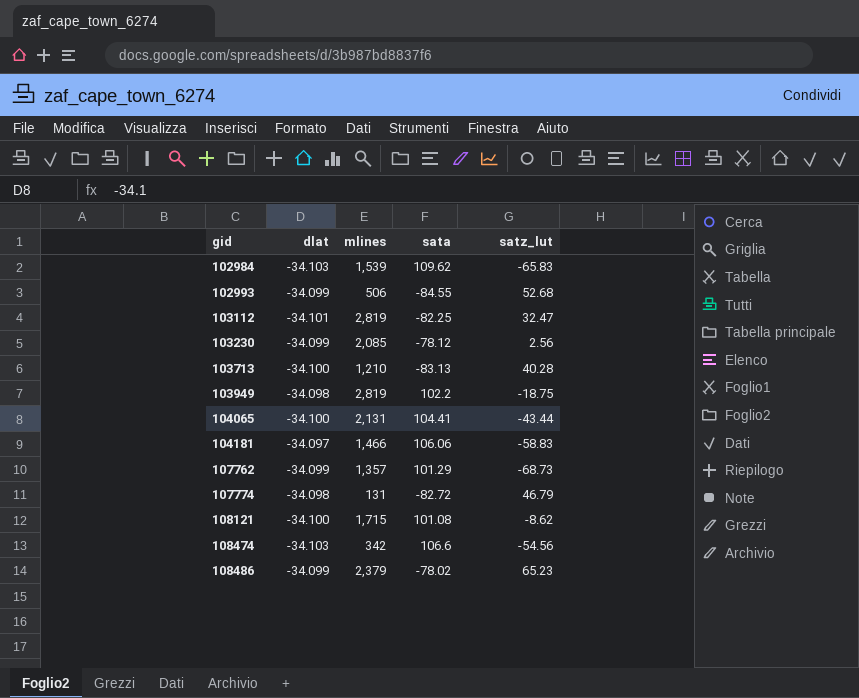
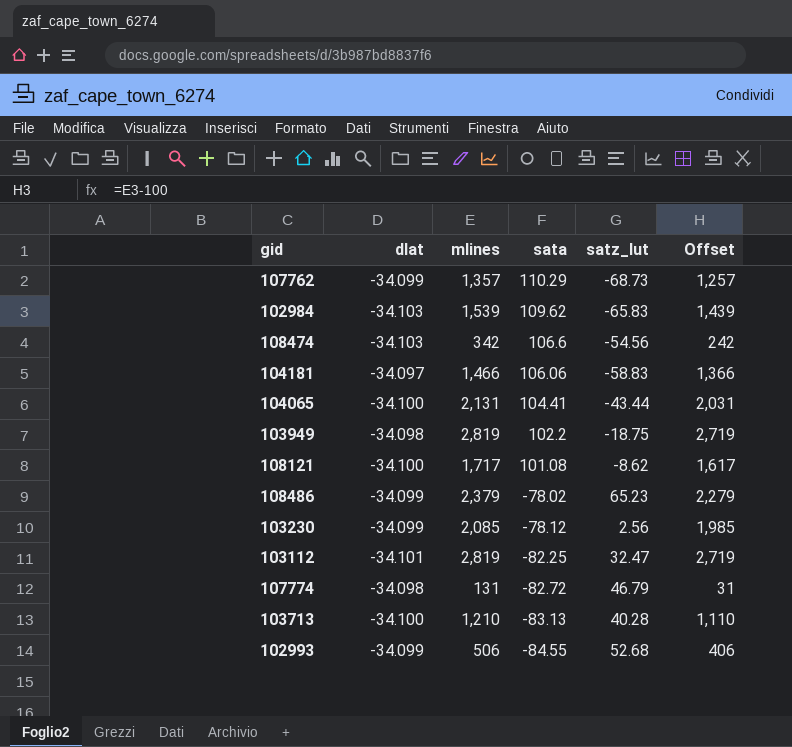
row order: gid ascending -> sata descending
column Offset | formula: none -> [mlines] - 100
107762 | sata: 101.29 -> 110.29
108121 | mlines: 1,715 -> 1,717

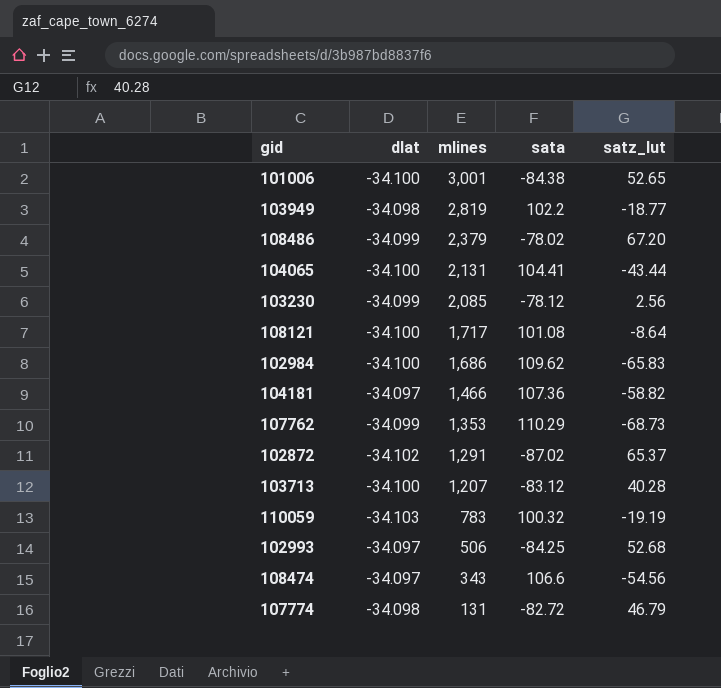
row order: sata descending -> mlines descending
column Offset | formula: [mlines] - 100 -> none
row 103112: -34.101 | 2,819 | -82.25 | 32.47 | 2,719 -> none
row 101006: none -> -34.100 | 3,001 | -84.38 | 52.65
103949 | satz_lut: -18.75 -> -18.77
108486 | satz_lut: 65.23 -> 67.20
108121 | satz_lut: -8.62 -> -8.64
102984 | dlat: -34.103 -> -34.100
102984 | mlines: 1,539 -> 1,686
104181 | sata: 106.06 -> 107.36
104181 | satz_lut: -58.83 -> -58.82
107762 | mlines: 1,357 -> 1,353
row 102872: none -> -34.102 | 1,291 | -87.02 | 65.37
103713 | mlines: 1,210 -> 1,207
103713 | sata: -83.13 -> -83.12
row 110059: none -> -34.103 | 783 | 100.32 | -19.19
102993 | dlat: -34.099 -> -34.097
102993 | sata: -84.55 -> -84.25
108474 | dlat: -34.103 -> -34.097
108474 | mlines: 342 -> 343

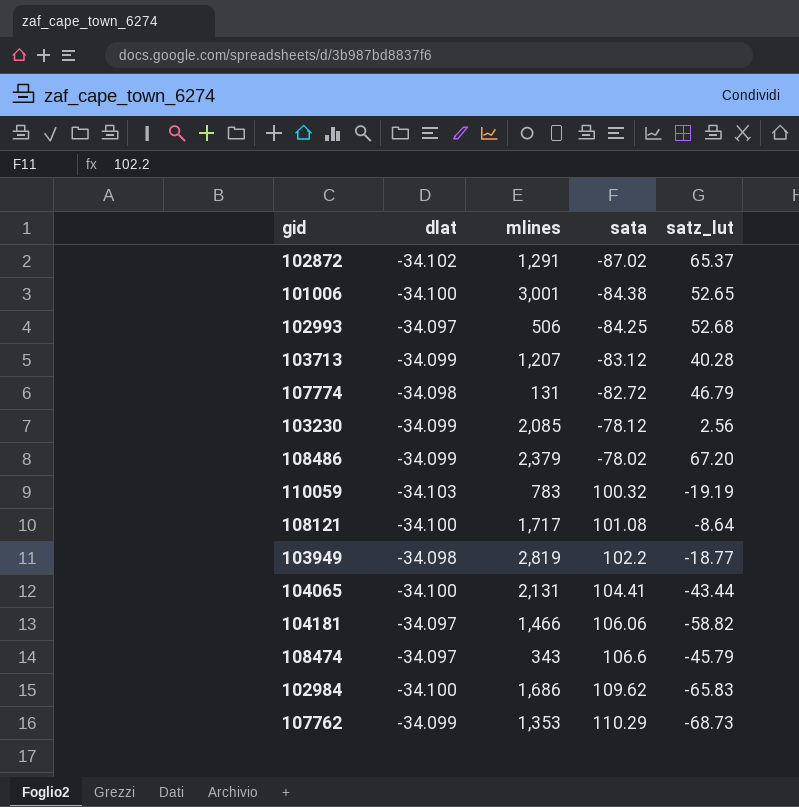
row order: mlines descending -> sata ascending
103713 | dlat: -34.100 -> -34.099
104181 | sata: 107.36 -> 106.06
108474 | satz_lut: -54.56 -> -45.79

